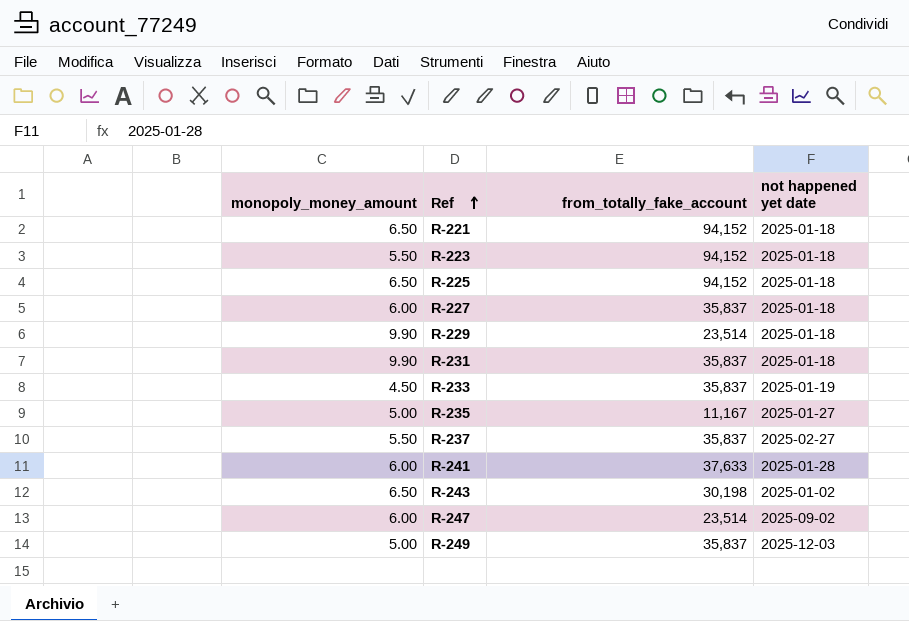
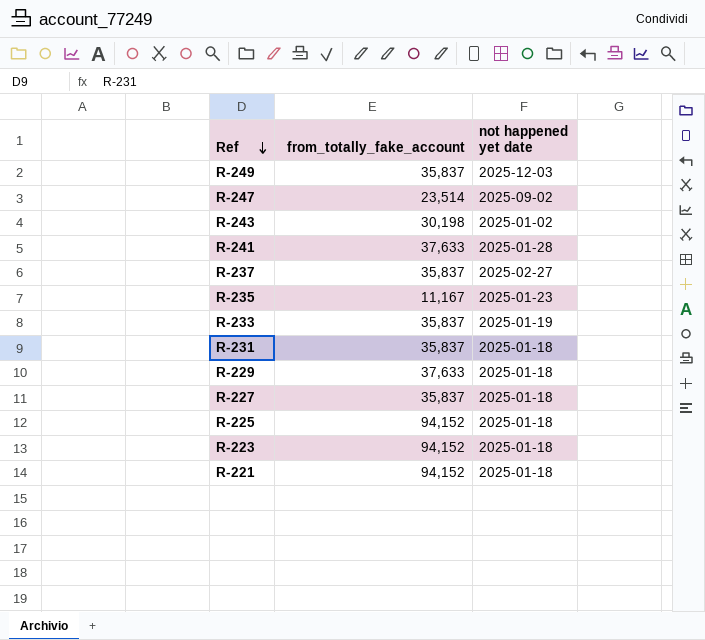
row order: Ref ascending -> Ref descending
column monopoly_money_amount | position: 1 -> none
R-235 | not happened yet date: 2025-01-27 -> 2025-01-23
R-229 | from_totally_fake_account: 23,514 -> 37,633

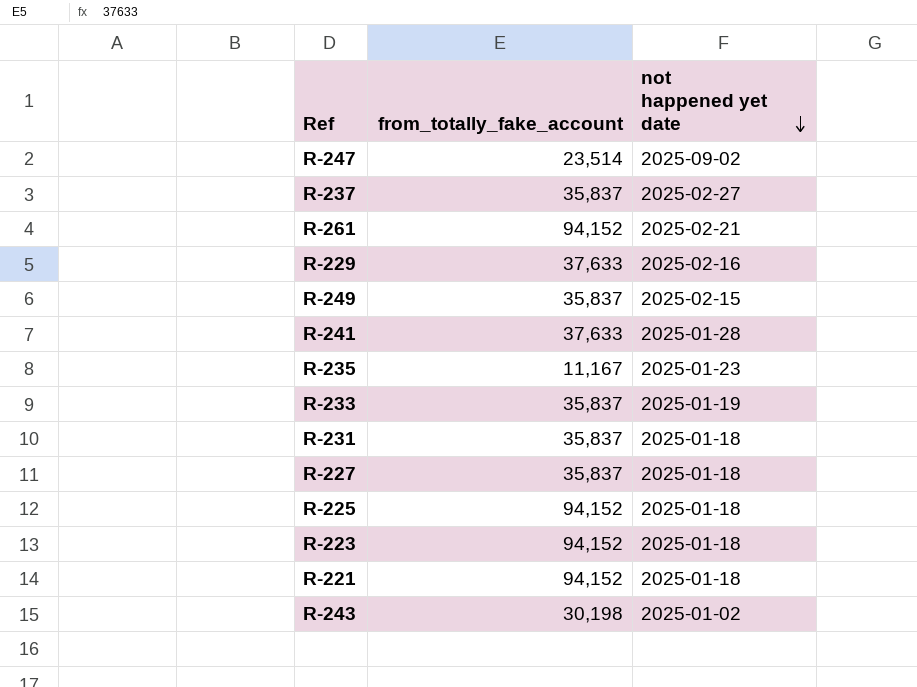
row order: Ref descending -> not happened yet date descending
row R-261: none -> 94,152 | 2025-02-21
R-229 | not happened yet date: 2025-01-18 -> 2025-02-16
R-249 | not happened yet date: 2025-12-03 -> 2025-02-15

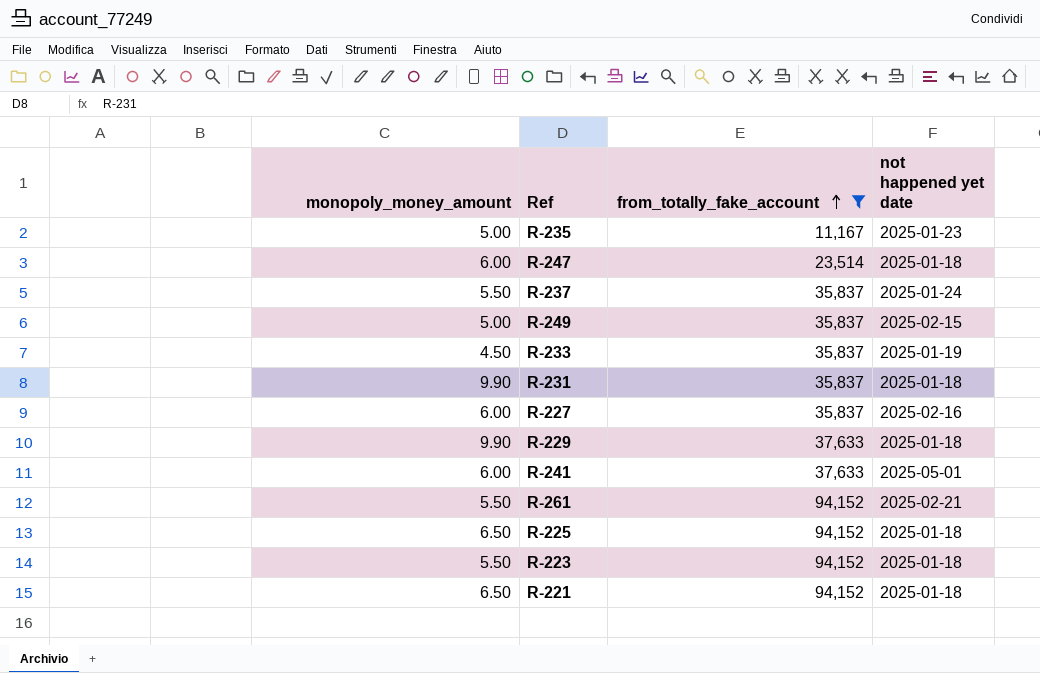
filter: none -> from_totally_fake_account != 30,198
row order: not happened yet date descending -> from_totally_fake_account ascending
column monopoly_money_amount | position: none -> 1
R-247 | not happened yet date: 2025-09-02 -> 2025-01-18
R-237 | not happened yet date: 2025-02-27 -> 2025-01-24
R-227 | not happened yet date: 2025-01-18 -> 2025-02-16
R-229 | not happened yet date: 2025-02-16 -> 2025-01-18
R-241 | not happened yet date: 2025-01-28 -> 2025-05-01

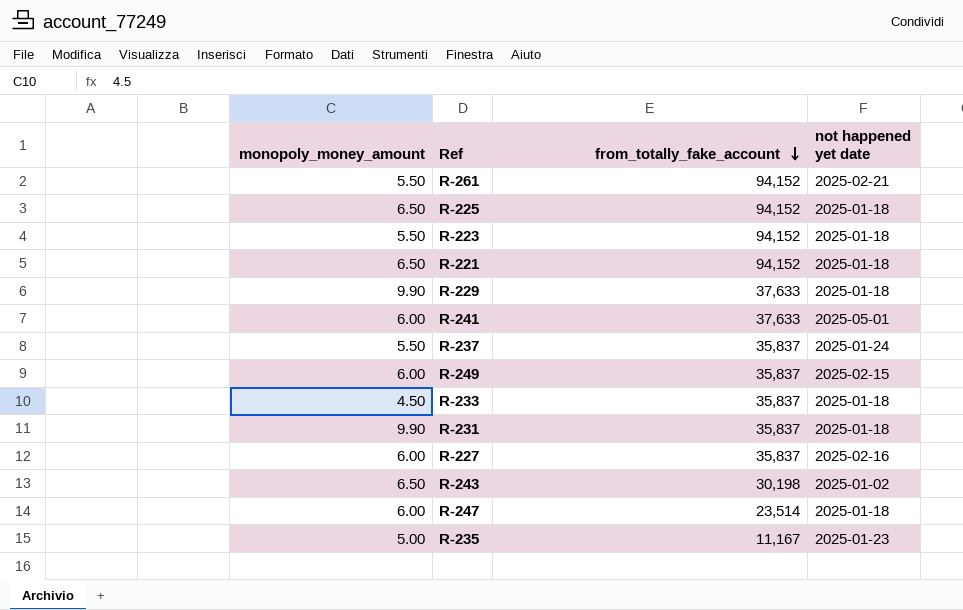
filter: from_totally_fake_account != 30,198 -> none
row order: from_totally_fake_account ascending -> from_totally_fake_account descending
R-249 | monopoly_money_amount: 5.00 -> 6.00
R-233 | not happened yet date: 2025-01-19 -> 2025-01-18

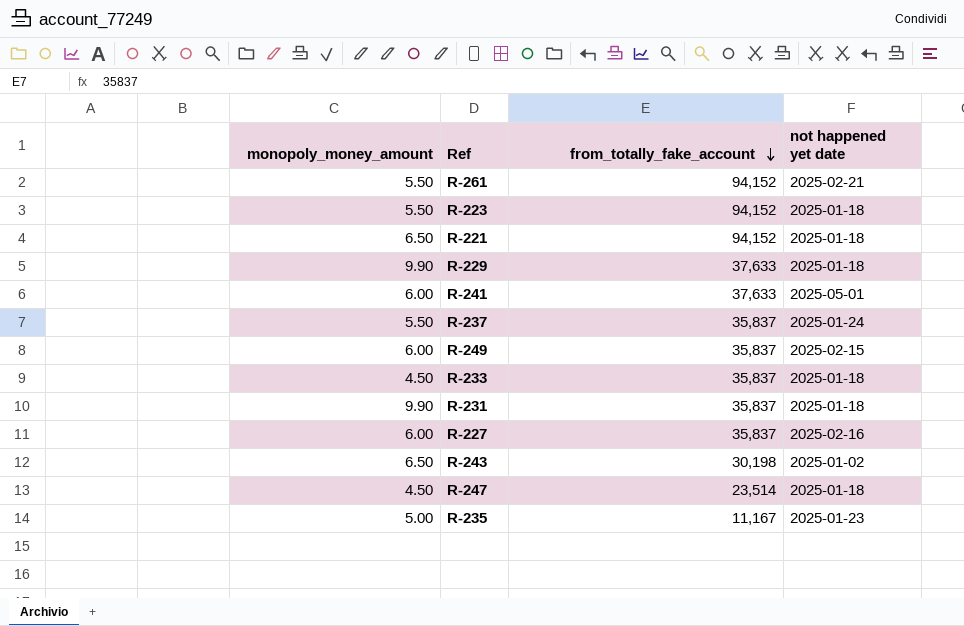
row R-225: 6.50 | 94,152 | 2025-01-18 -> none
R-247 | monopoly_money_amount: 6.00 -> 4.50

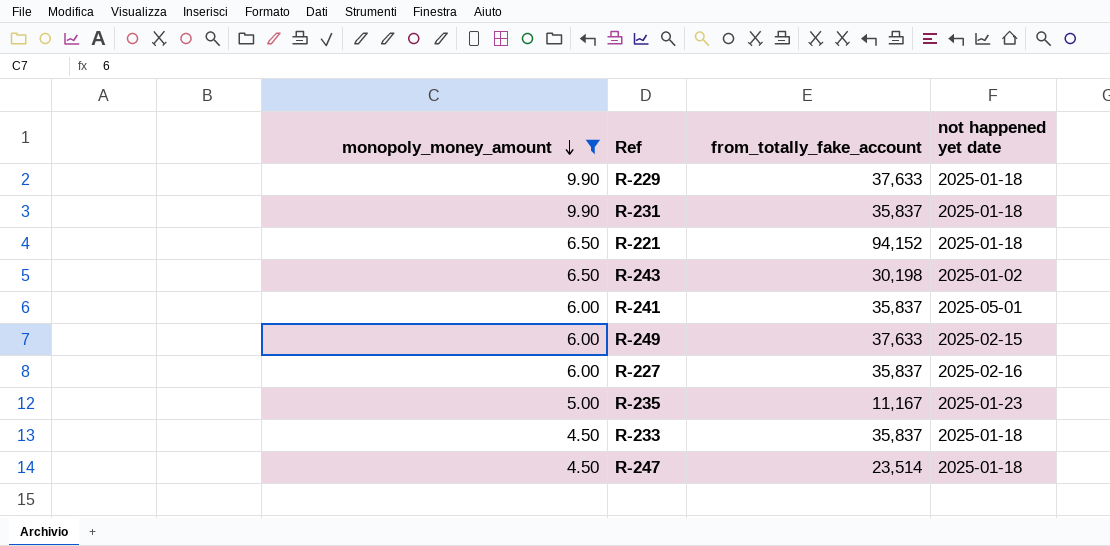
filter: none -> monopoly_money_amount != 5.50
row order: from_totally_fake_account descending -> monopoly_money_amount descending
R-241 | from_totally_fake_account: 37,633 -> 35,837
R-249 | from_totally_fake_account: 35,837 -> 37,633

